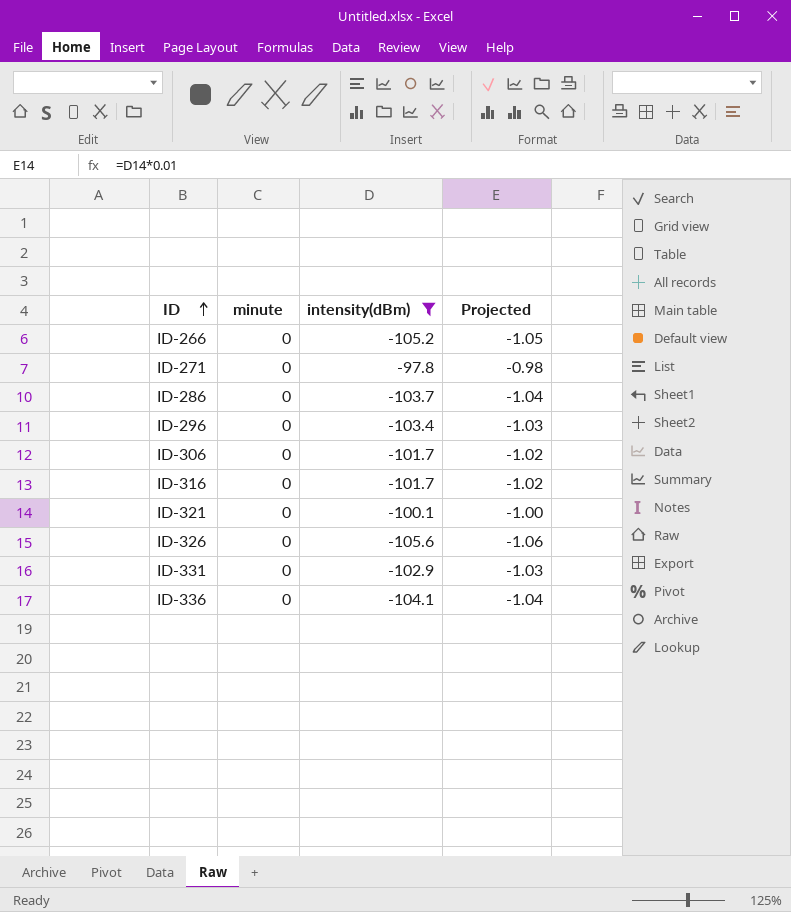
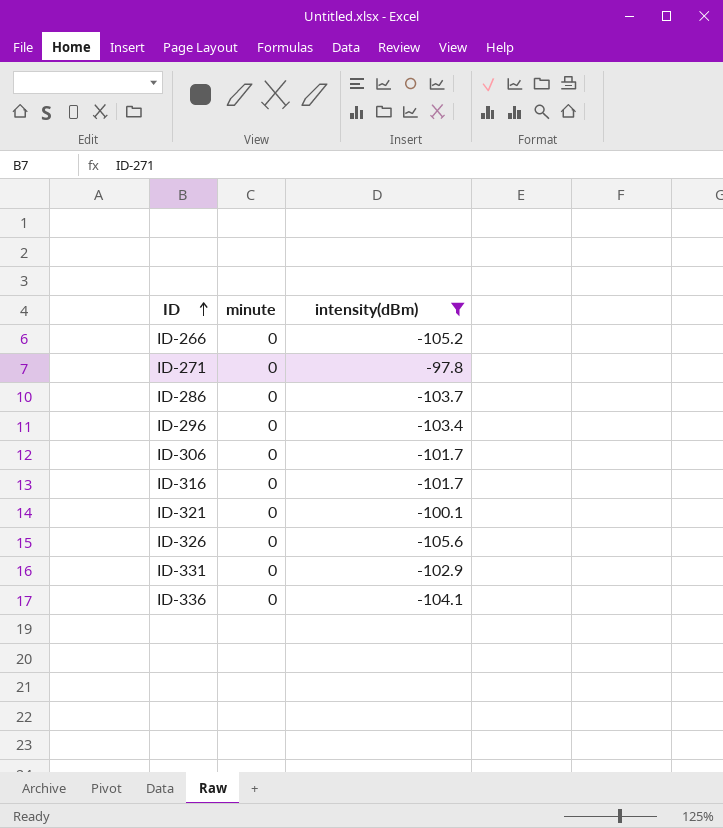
column Projected | formula: [intensity(dBm)] * 0.01 -> none

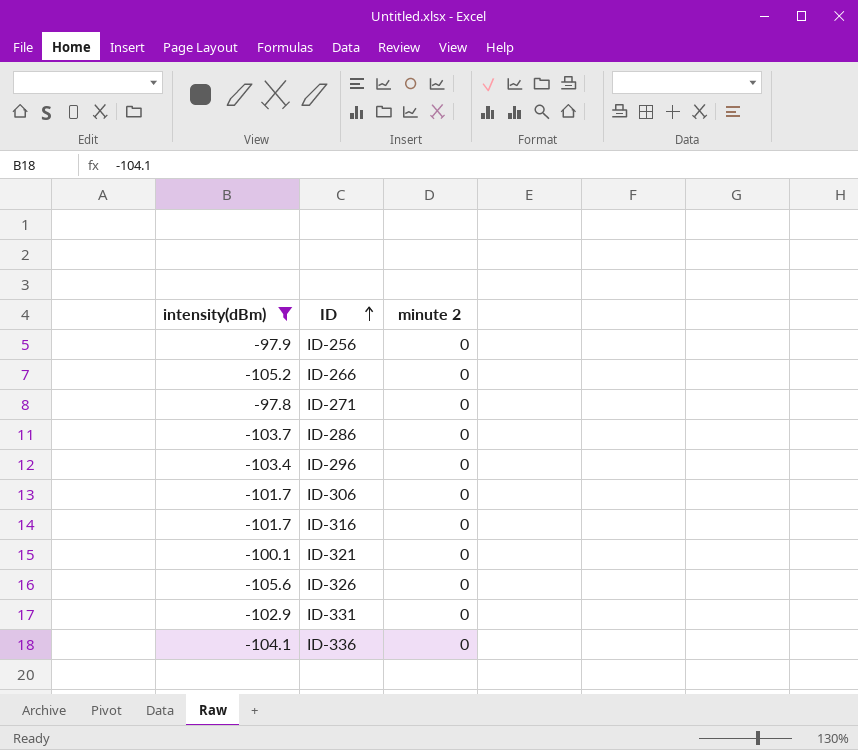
column intensity(dBm) | position: 3 -> 1
column name: minute -> minute 2
row ID-256: none -> -97.9 | 0

